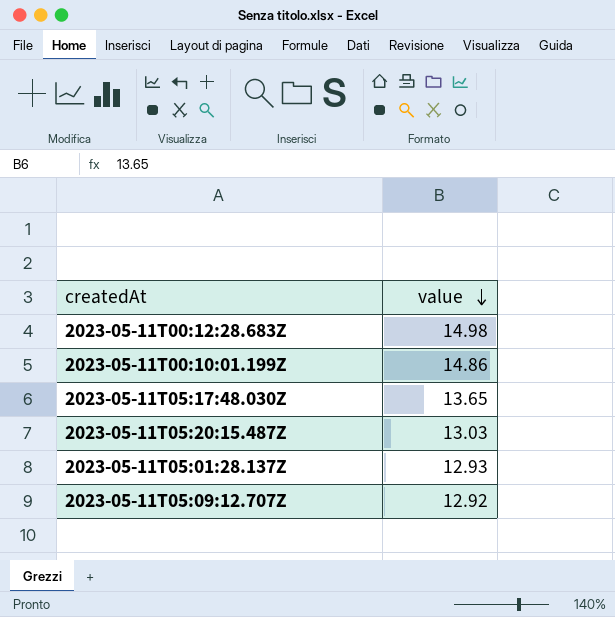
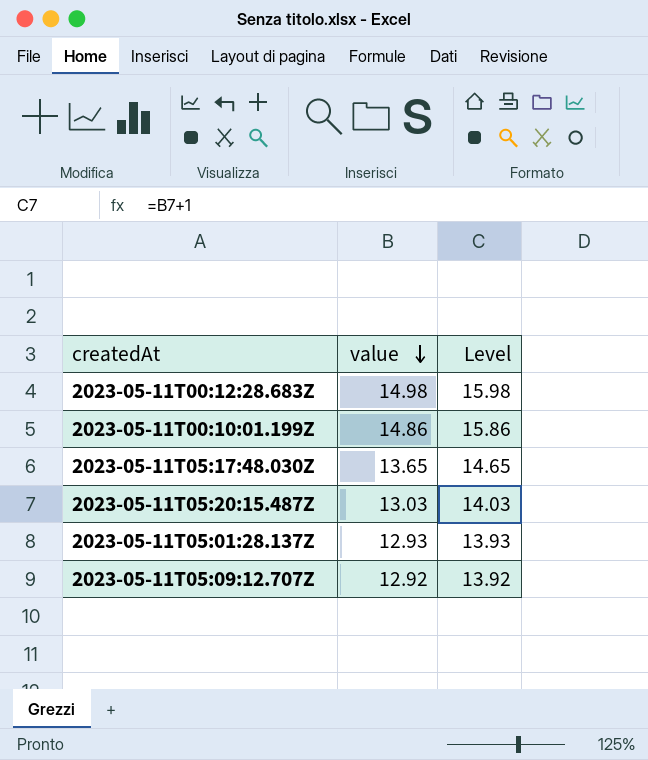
column Level | formula: none -> [value] + 1

